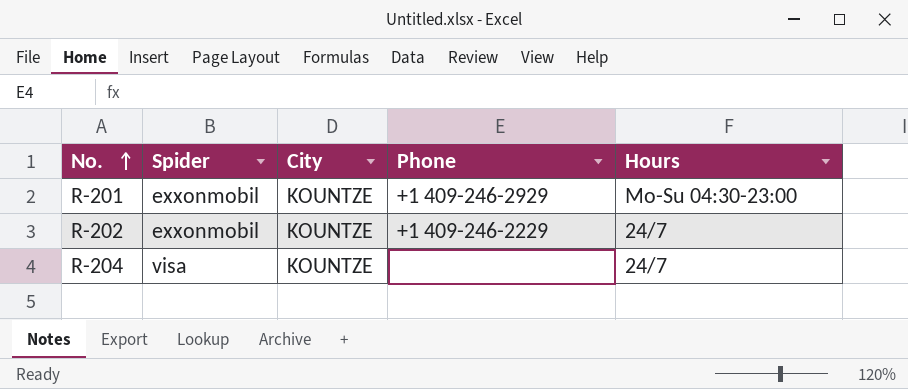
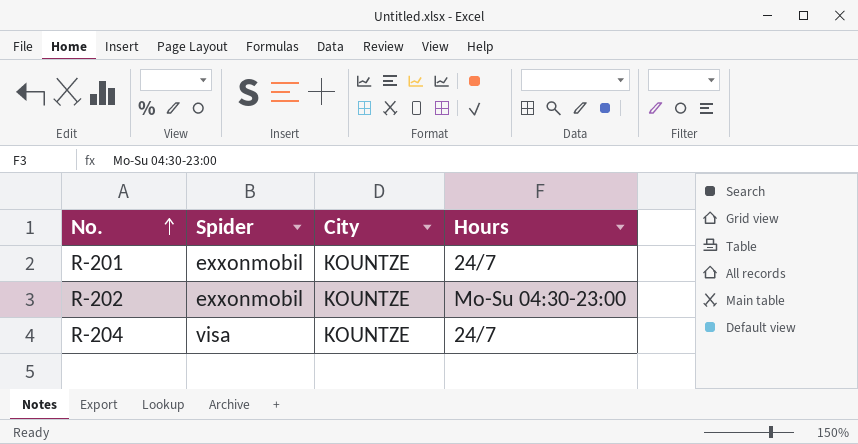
column Phone | position: 4 -> none
R-201 | Hours: Mo-Su 04:30-23:00 -> 24/7
R-202 | Hours: 24/7 -> Mo-Su 04:30-23:00

